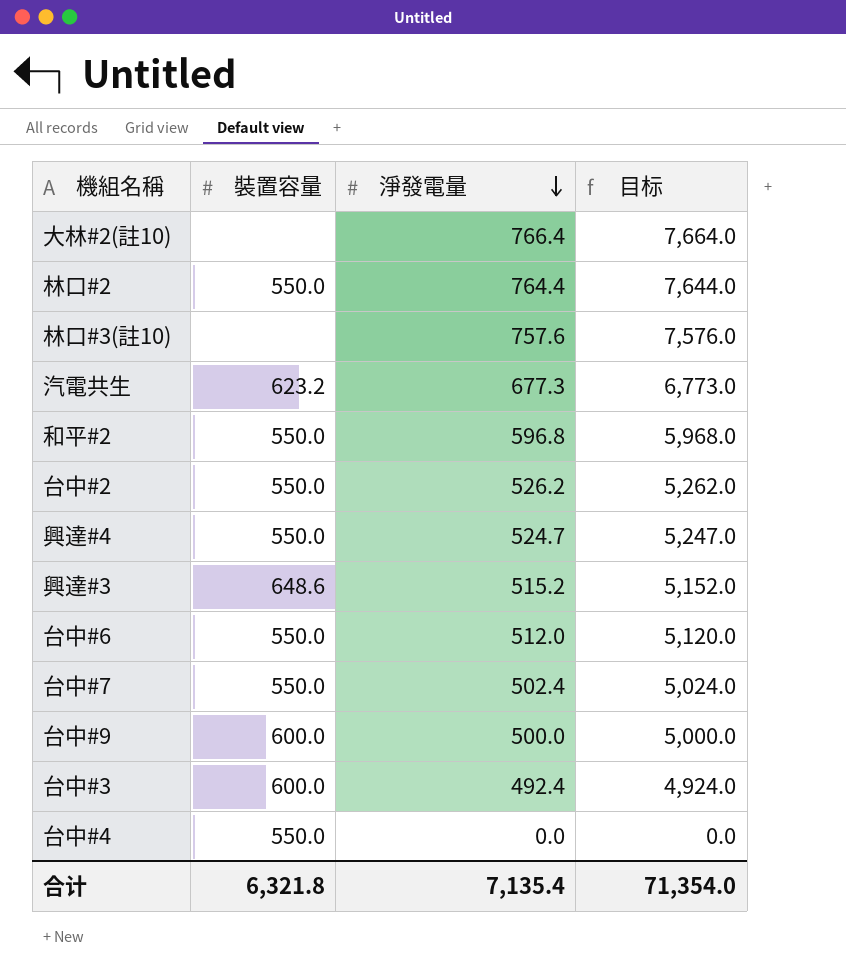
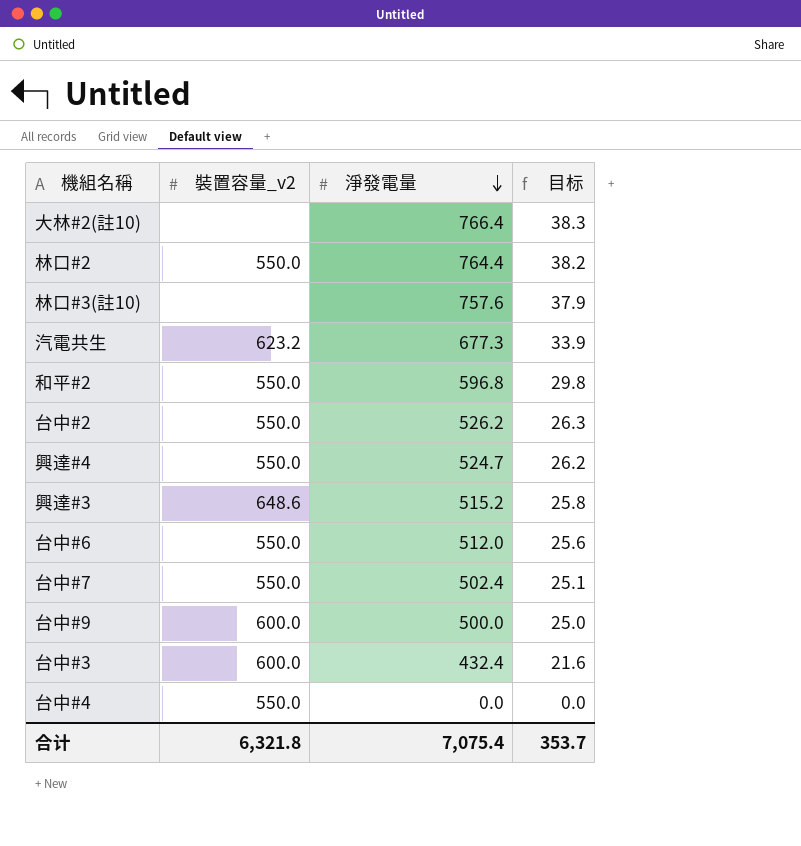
column name: 裝置容量 -> 裝置容量_v2
column 目标 | formula: [淨發電量] * 10 -> [淨發電量] * 0.05
台中#3 | 淨發電量: 492.4 -> 432.4
合计 | 淨發電量: 7,135.4 -> 7,075.4
合计 | 目标: 71,354.0 -> 353.7

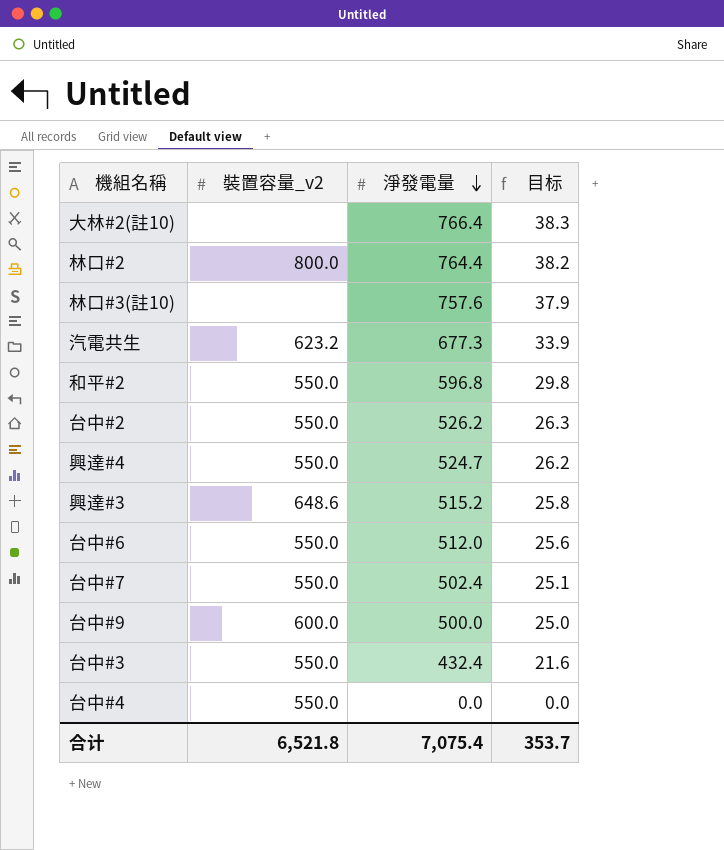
林口#2 | 裝置容量_v2: 550.0 -> 800.0
台中#3 | 裝置容量_v2: 600.0 -> 550.0
合计 | 裝置容量_v2: 6,321.8 -> 6,521.8

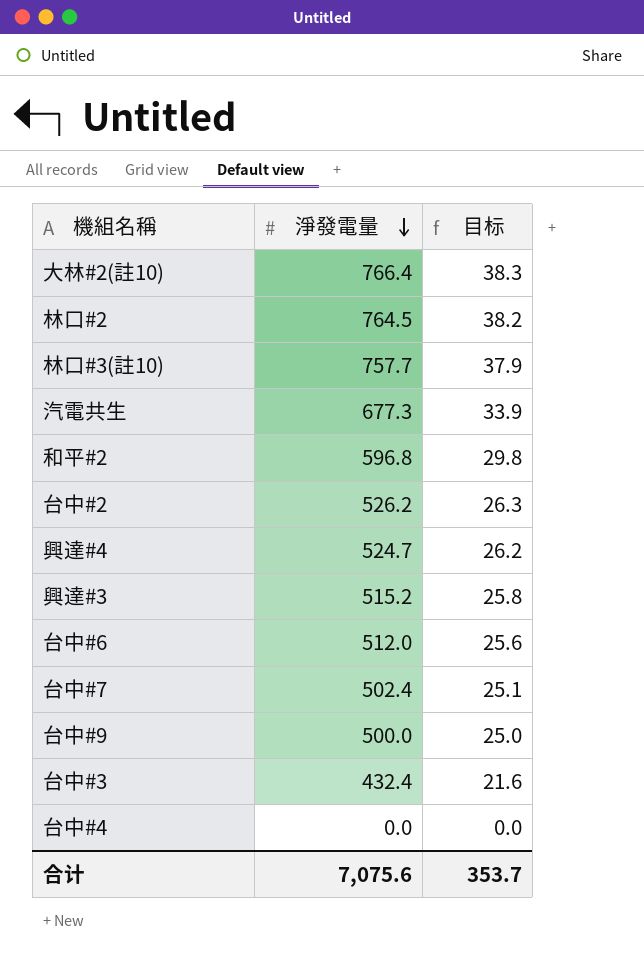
column 裝置容量_v2 | position: 2 -> none
林口#2 | 淨發電量: 764.4 -> 764.5
林口#3(註10) | 淨發電量: 757.6 -> 757.7
合计 | 淨發電量: 7,075.4 -> 7,075.6

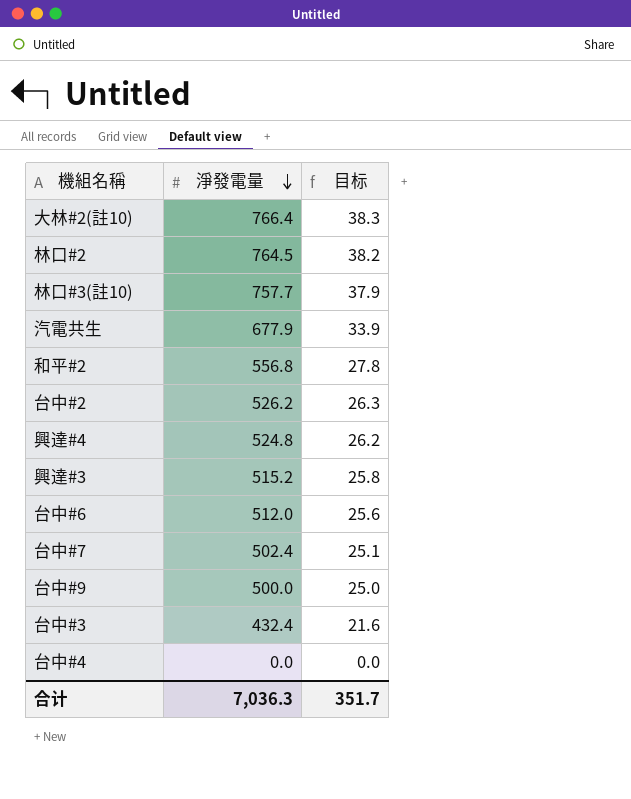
汽電共生 | 淨發電量: 677.3 -> 677.9
和平#2 | 淨發電量: 596.8 -> 556.8
和平#2 | 目标: 29.8 -> 27.8
興達#4 | 淨發電量: 524.7 -> 524.8
合计 | 淨發電量: 7,075.6 -> 7,036.3
合计 | 目标: 353.7 -> 351.7

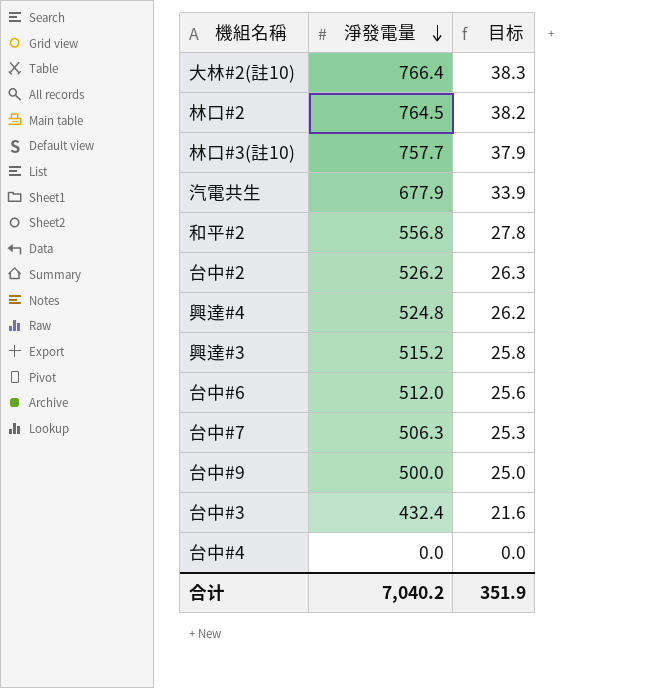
台中#7 | 淨發電量: 502.4 -> 506.3
台中#7 | 目标: 25.1 -> 25.3
合计 | 淨發電量: 7,036.3 -> 7,040.2
合计 | 目标: 351.7 -> 351.9

